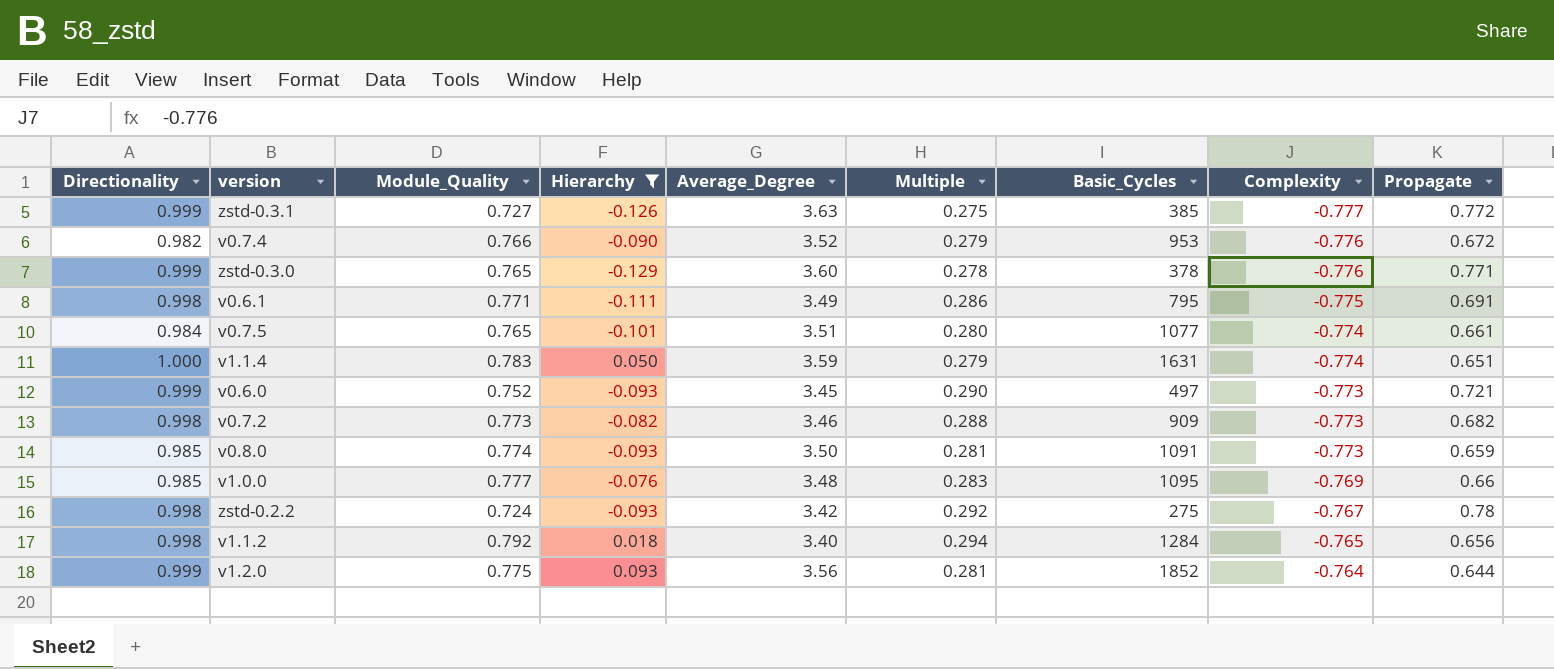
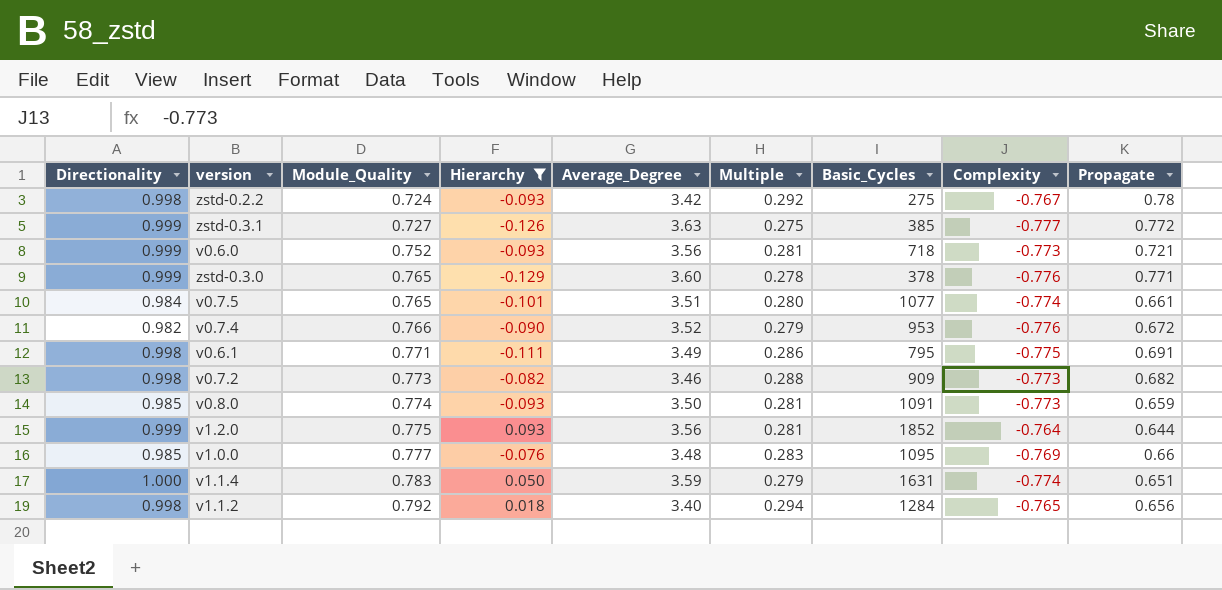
row order: Complexity ascending -> Module_Quality ascending
v0.6.0 | Average_Degree: 3.45 -> 3.56
v0.6.0 | Multiple: 0.290 -> 0.281
v0.6.0 | Basic_Cycles: 497 -> 718

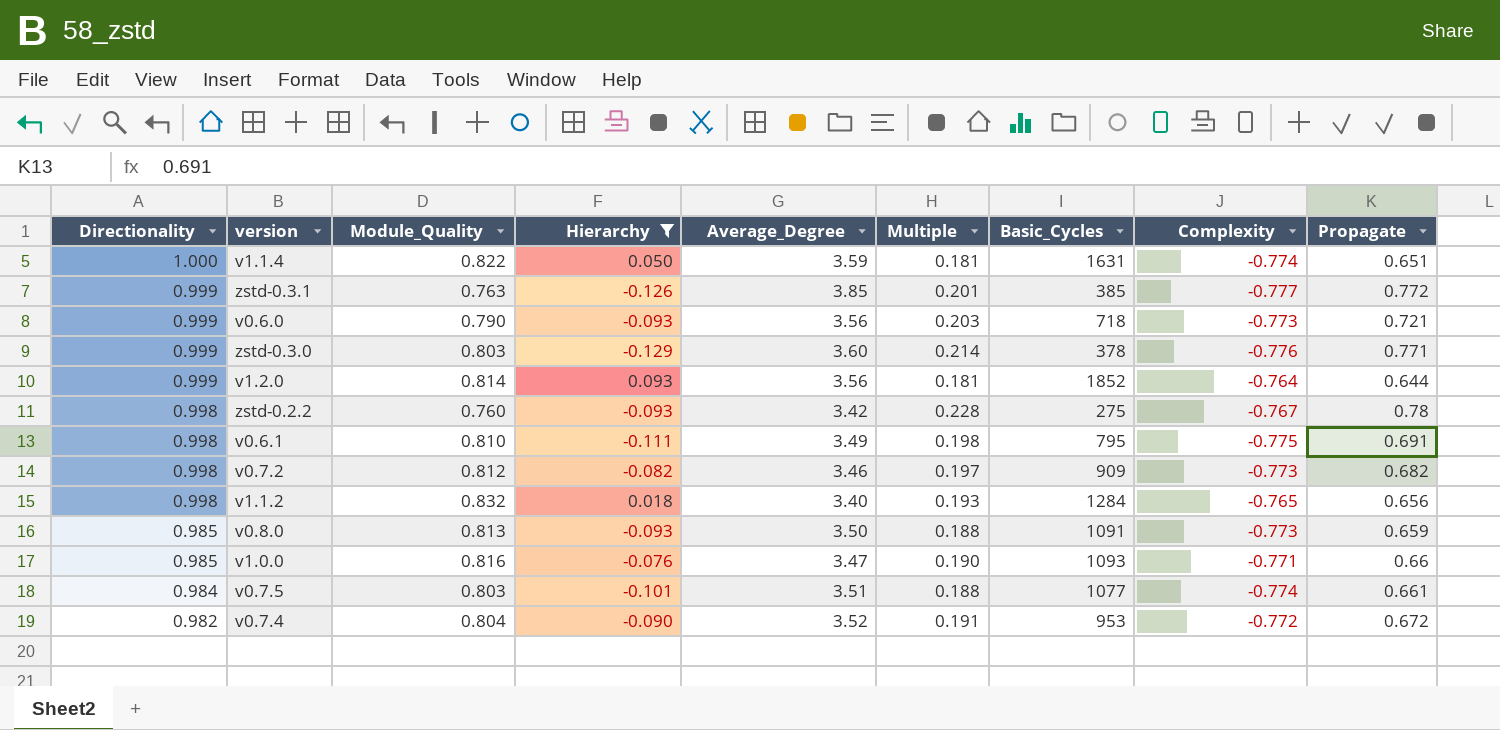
row order: Module_Quality ascending -> Directionality descending
column Multiple | formula: [Directionality] / [Average_Degree] -> [Propagate] / [Average_Degree]
v1.1.4 | Module_Quality: 0.783 -> 0.822
zstd-0.3.1 | Module_Quality: 0.727 -> 0.763
zstd-0.3.1 | Average_Degree: 3.63 -> 3.85
v0.6.0 | Module_Quality: 0.752 -> 0.790
zstd-0.3.0 | Module_Quality: 0.765 -> 0.803
v1.2.0 | Module_Quality: 0.775 -> 0.814
zstd-0.2.2 | Module_Quality: 0.724 -> 0.760
v0.6.1 | Module_Quality: 0.771 -> 0.810
v0.7.2 | Module_Quality: 0.773 -> 0.812
v1.1.2 | Module_Quality: 0.792 -> 0.832
v0.8.0 | Module_Quality: 0.774 -> 0.813
v1.0.0 | Module_Quality: 0.777 -> 0.816
v1.0.0 | Average_Degree: 3.48 -> 3.47
v1.0.0 | Basic_Cycles: 1095 -> 1093
v1.0.0 | Complexity: -0.769 -> -0.771
v0.7.5 | Module_Quality: 0.765 -> 0.803
v0.7.4 | Module_Quality: 0.766 -> 0.804
v0.7.4 | Complexity: -0.776 -> -0.772

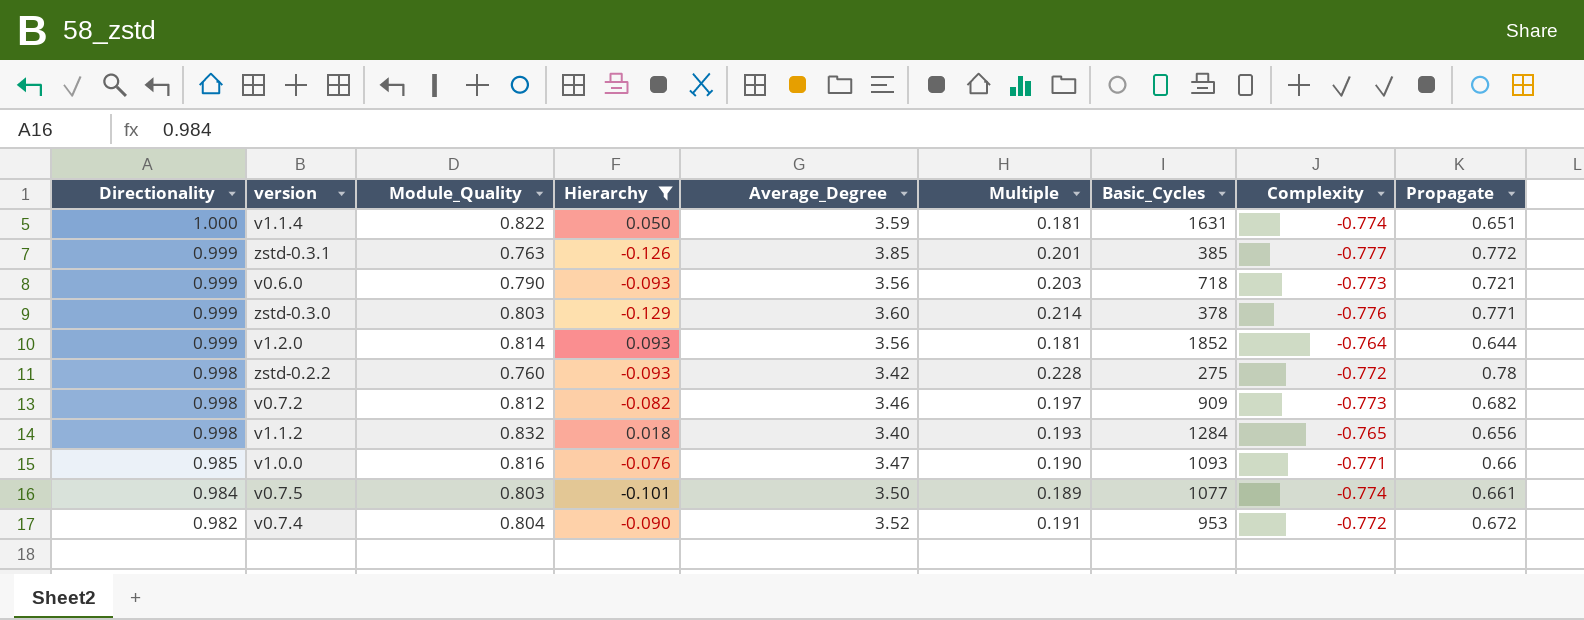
row v0.6.1: 0.998 | 0.810 | -0.111 | 3.49 | 0.198 | 795 | -0.775 | 0.691 -> none
row v0.8.0: 0.985 | 0.813 | -0.093 | 3.50 | 0.188 | 1091 | -0.773 | 0.659 -> none
zstd-0.2.2 | Complexity: -0.767 -> -0.772
v0.7.5 | Average_Degree: 3.51 -> 3.50
v0.7.5 | Multiple: 0.188 -> 0.189

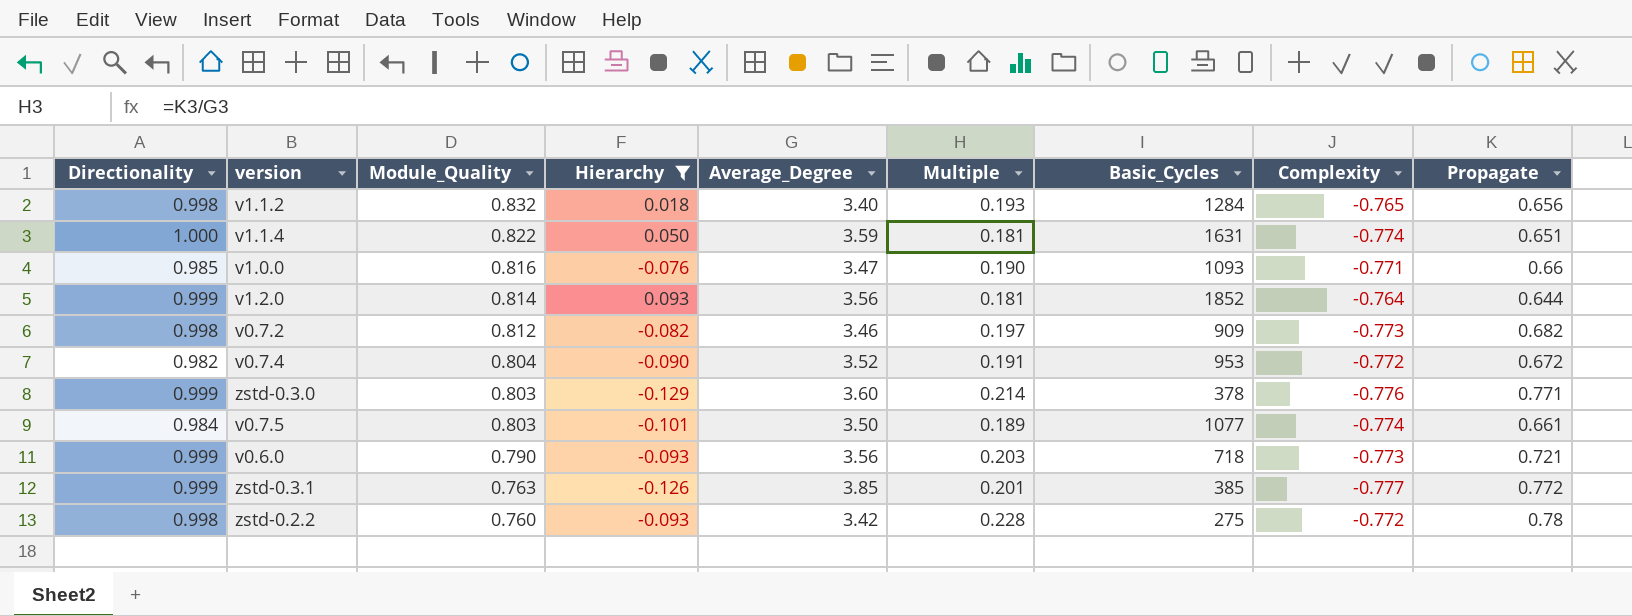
row order: Directionality descending -> Module_Quality descending

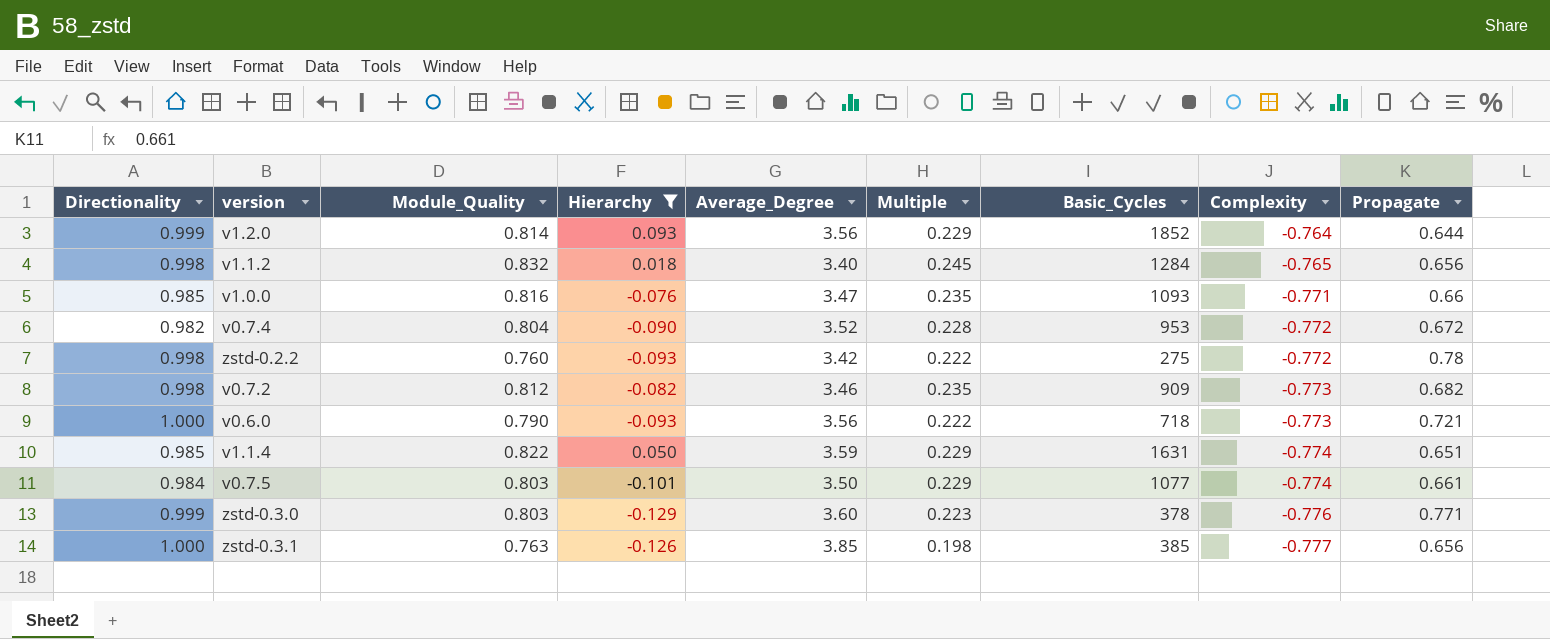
row order: Module_Quality descending -> Complexity descending
column Multiple | formula: [Propagate] / [Average_Degree] -> [Module_Quality] / [Average_Degree]
v0.6.0 | Directionality: 0.999 -> 1.000
v1.1.4 | Directionality: 1.000 -> 0.985
zstd-0.3.1 | Directionality: 0.999 -> 1.000
zstd-0.3.1 | Propagate: 0.772 -> 0.656

